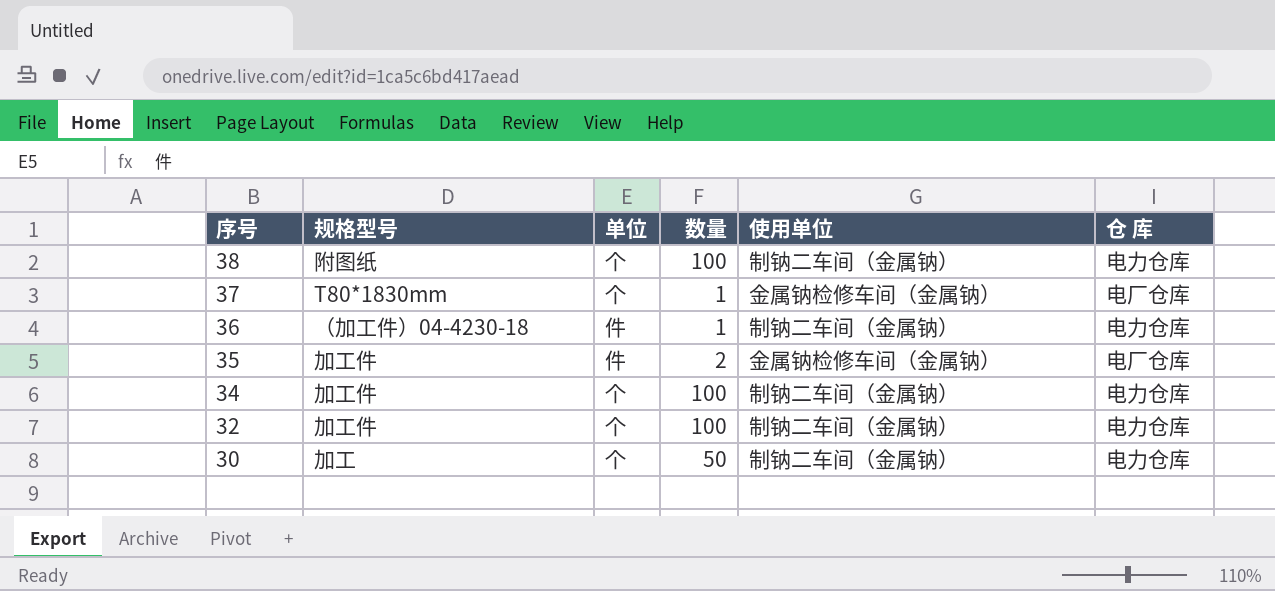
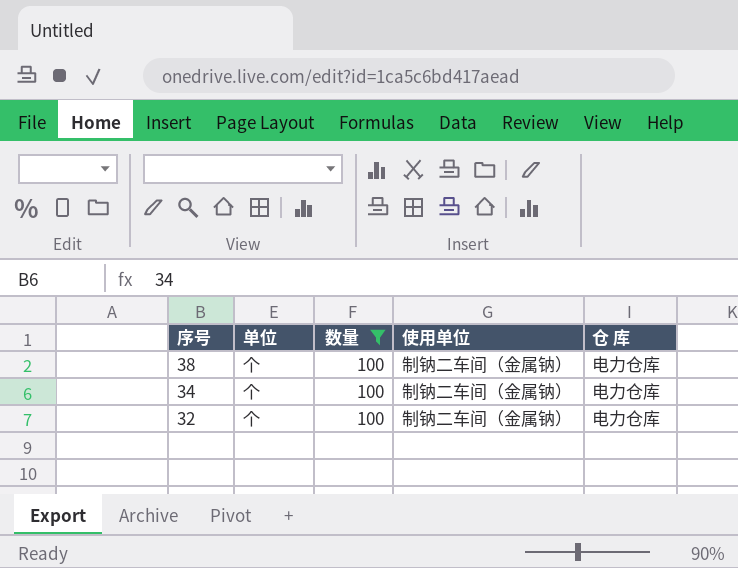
filter: none -> 数量 = 100
column 规格型号 | position: 2 -> none

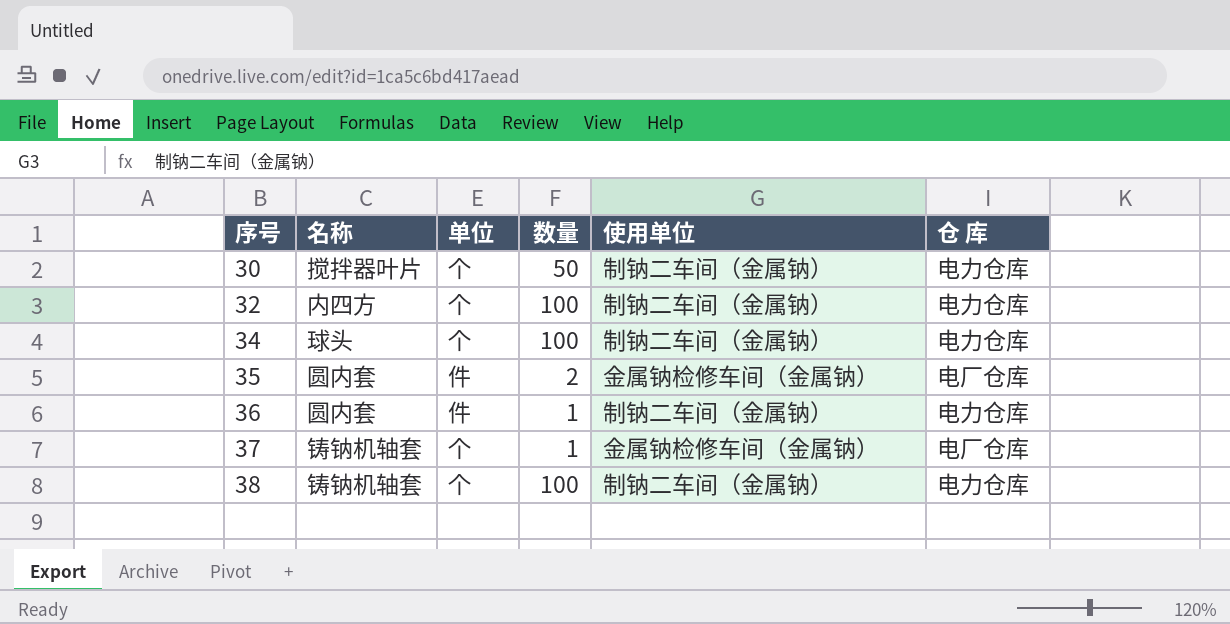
filter: 数量 = 100 -> none
row order: 序号 descending -> 序号 ascending
column 名称 | position: none -> 2

